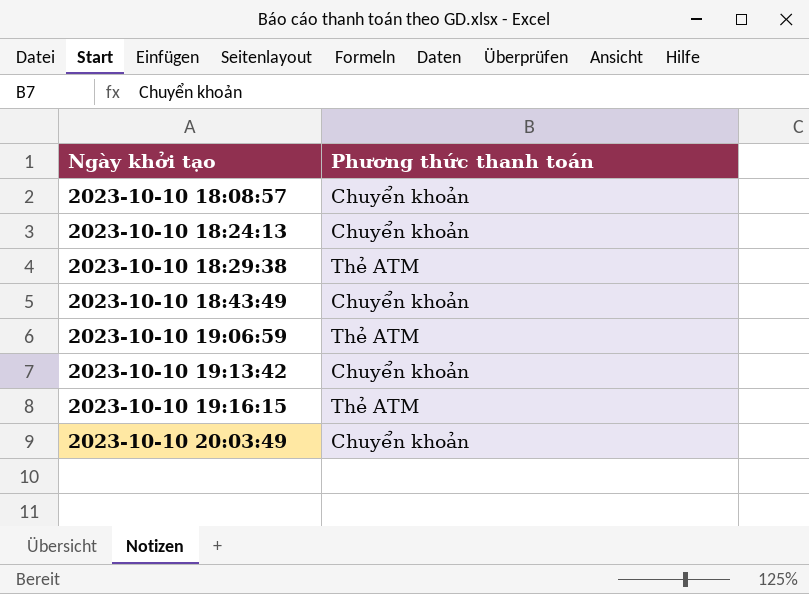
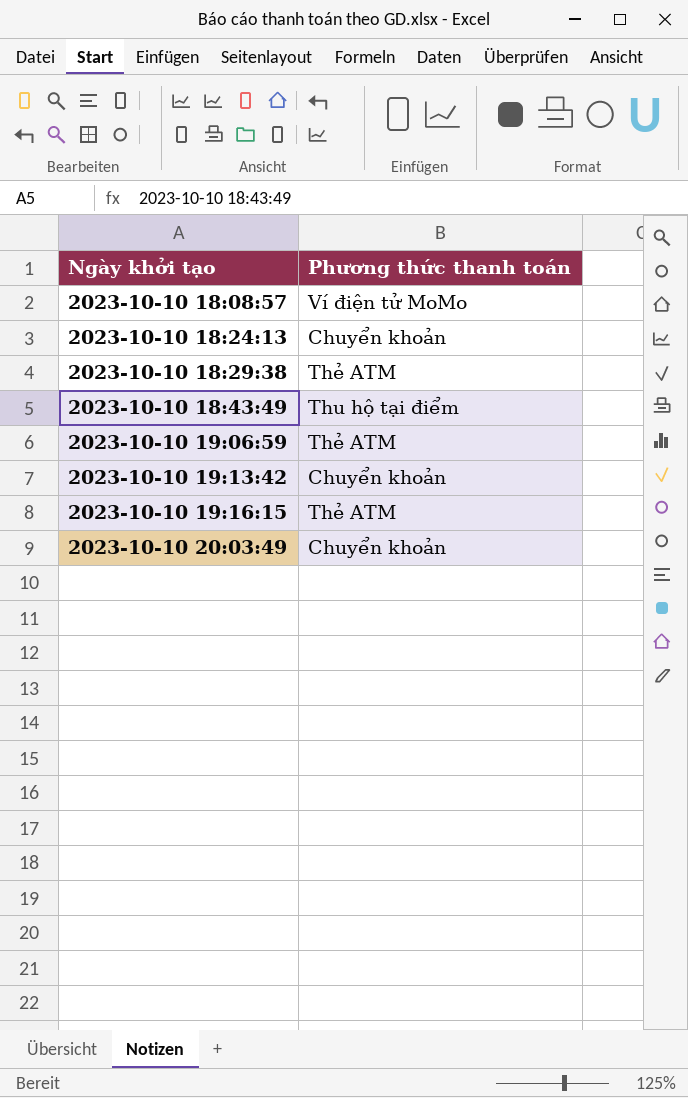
2023-10-10 18:08:57 | Phương thức thanh toán: Chuyển khoản -> Ví điện tử MoMo
2023-10-10 18:43:49 | Phương thức thanh toán: Chuyển khoản -> Thu hộ tại điểm

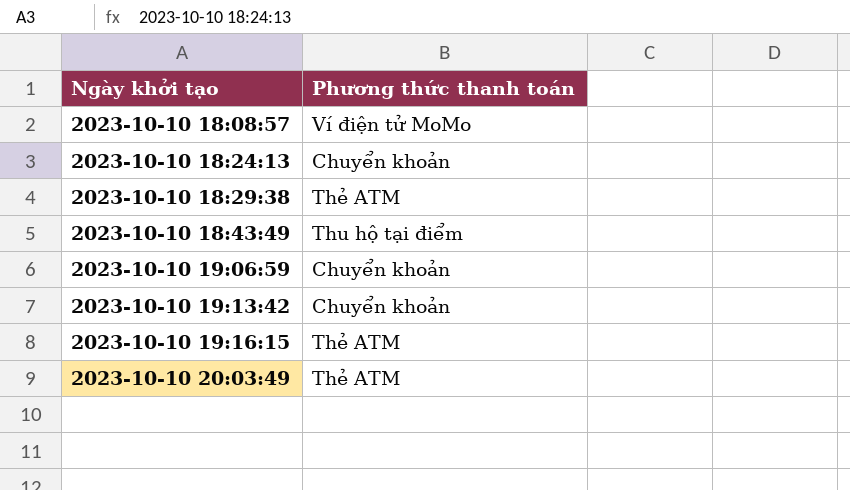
2023-10-10 19:06:59 | Phương thức thanh toán: Thẻ ATM -> Chuyển khoản
2023-10-10 20:03:49 | Phương thức thanh toán: Chuyển khoản -> Thẻ ATM

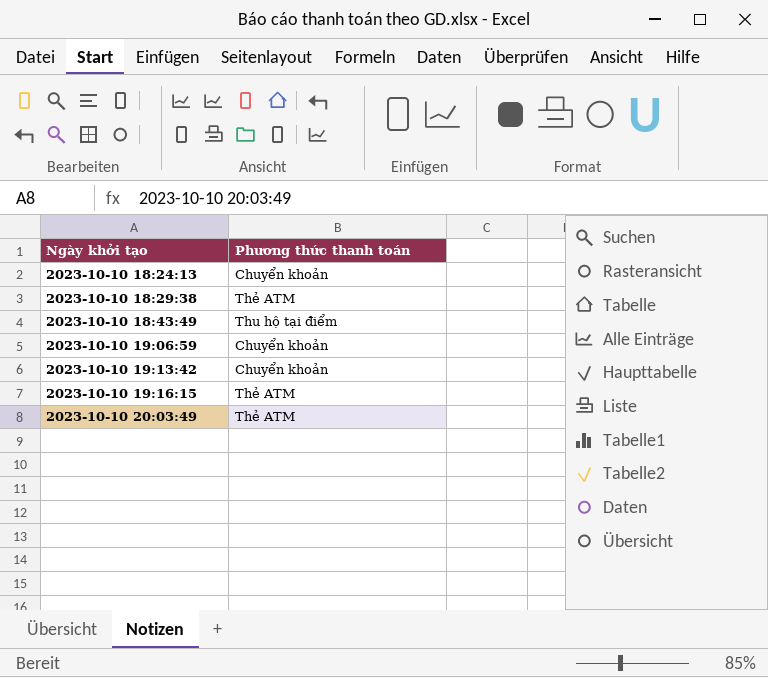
row 2023-10-10 18:08:57: Ví điện tử MoMo -> none

